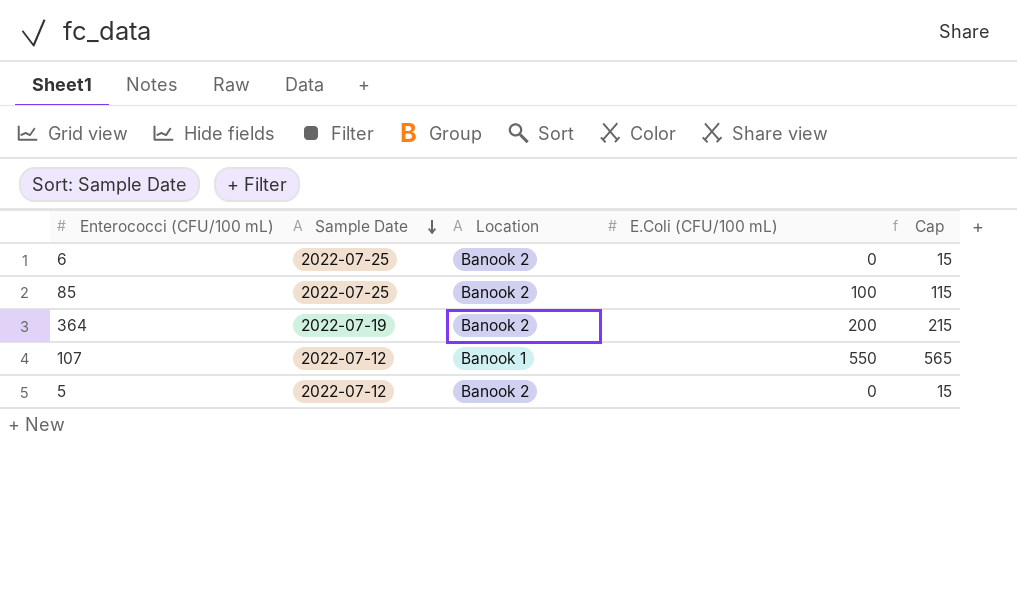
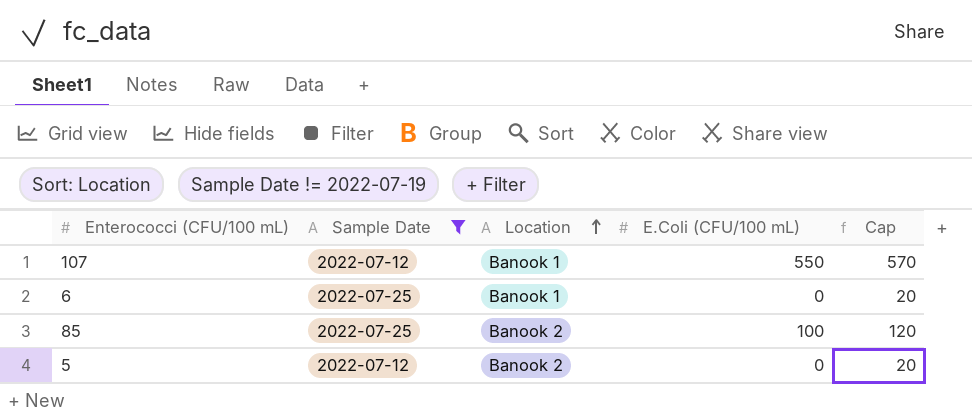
filter: none -> Sample Date != 2022-07-19
row order: Sample Date descending -> Location ascending
column Cap | formula: [E.Coli (CFU/100 mL)] + 15 -> [E.Coli (CFU/100 mL)] + 20
6 | Location: Banook 2 -> Banook 1

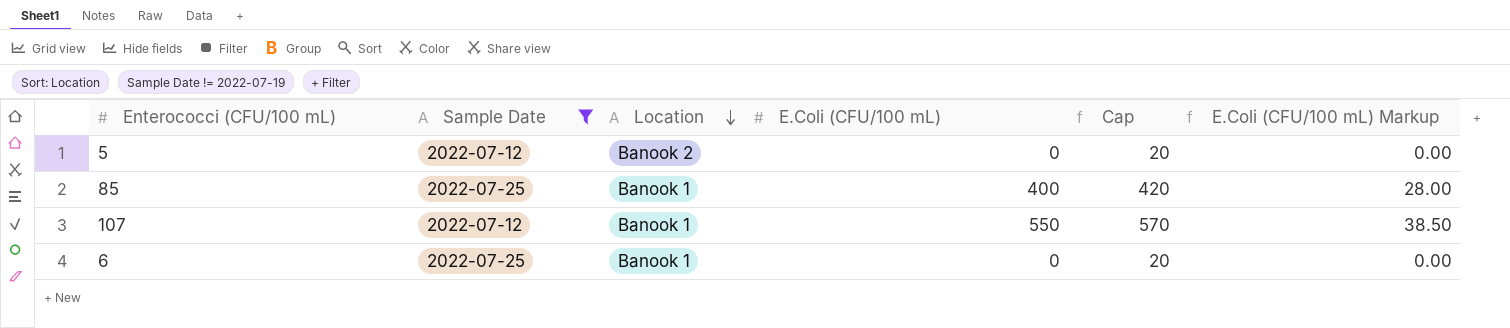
row order: Location ascending -> Location descending
column E.Coli (CFU/100 mL) Markup | formula: none -> [E.Coli (CFU/100 mL)] * 0.07
85 | Location: Banook 2 -> Banook 1
85 | E.Coli (CFU/100 mL): 100 -> 400
85 | Cap: 120 -> 420

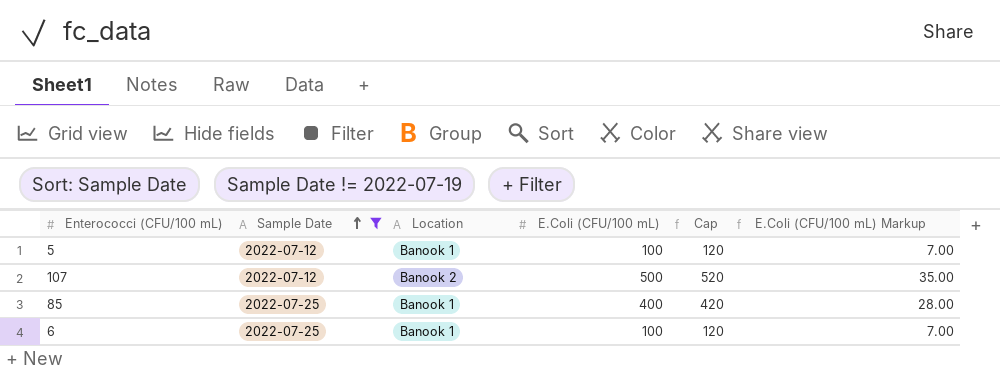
row order: Location descending -> Sample Date ascending
5 | Location: Banook 2 -> Banook 1
5 | E.Coli (CFU/100 mL): 0 -> 100
5 | Cap: 20 -> 120
5 | E.Coli (CFU/100 mL) Markup: 0.00 -> 7.00
107 | Location: Banook 1 -> Banook 2
107 | E.Coli (CFU/100 mL): 550 -> 500
107 | Cap: 570 -> 520
107 | E.Coli (CFU/100 mL) Markup: 38.50 -> 35.00
6 | E.Coli (CFU/100 mL): 0 -> 100
6 | Cap: 20 -> 120
6 | E.Coli (CFU/100 mL) Markup: 0.00 -> 7.00

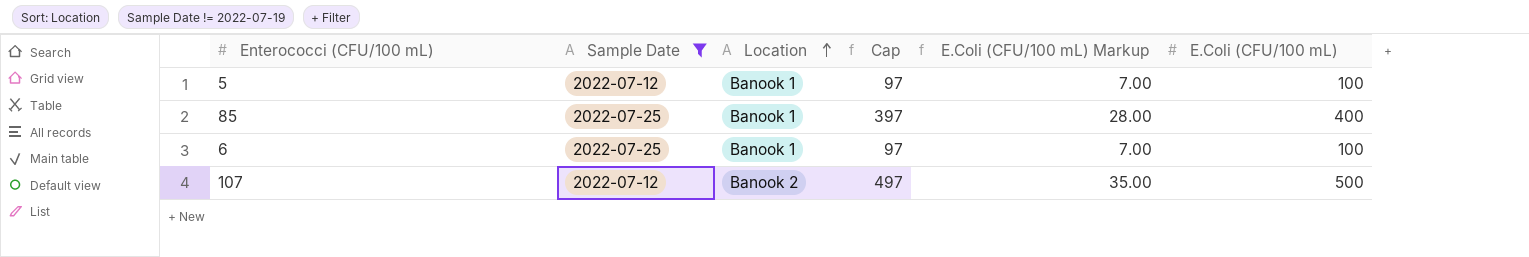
row order: Sample Date ascending -> Location ascending
column Cap | formula: [E.Coli (CFU/100 mL)] + 20 -> [E.Coli (CFU/100 mL)] - 3
column E.Coli (CFU/100 mL) | position: 4 -> 6

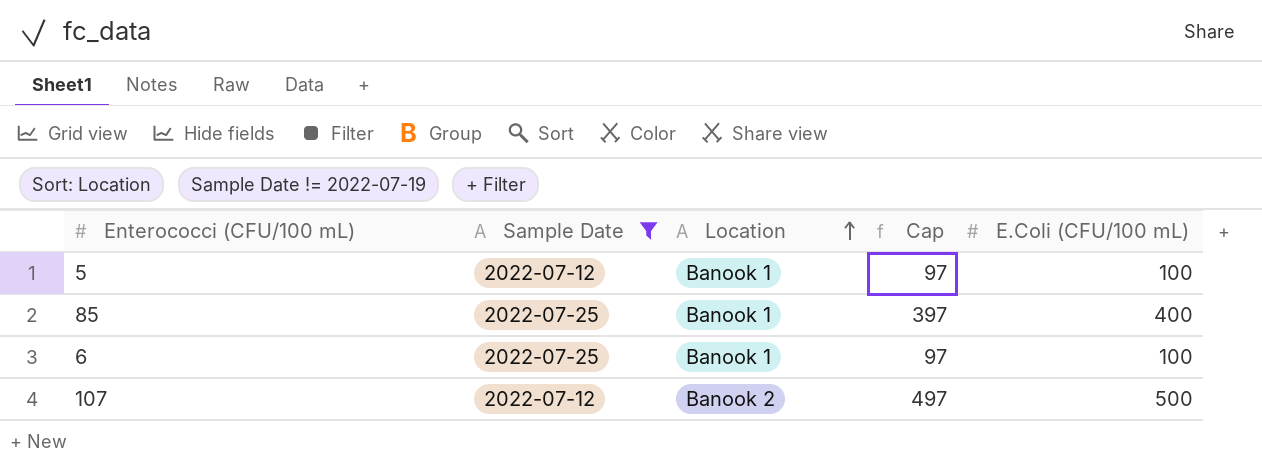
column E.Coli (CFU/100 mL) Markup | formula: [E.Coli (CFU/100 mL)] * 0.07 -> none

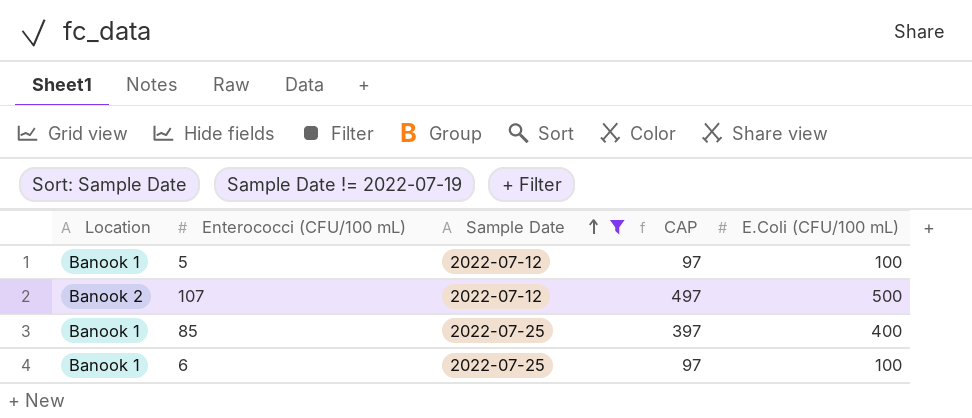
row order: Location ascending -> Sample Date ascending
column Location | position: 3 -> 1
column name: Cap -> CAP

